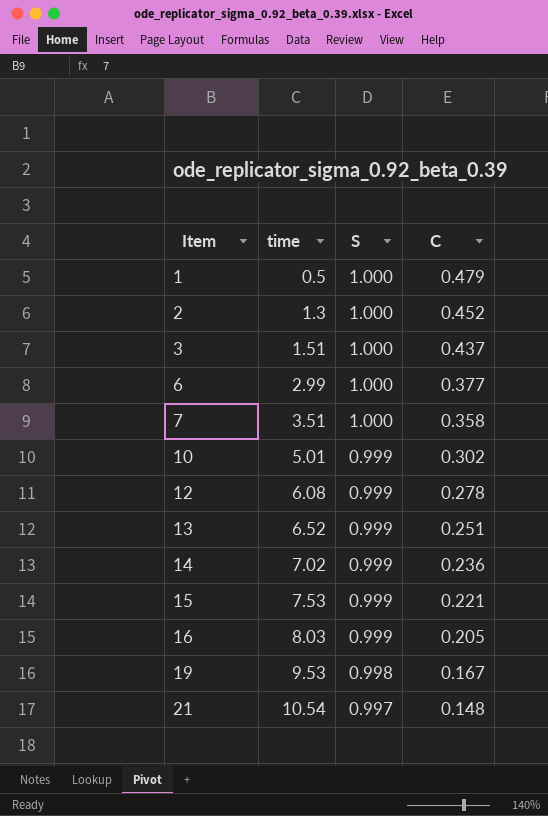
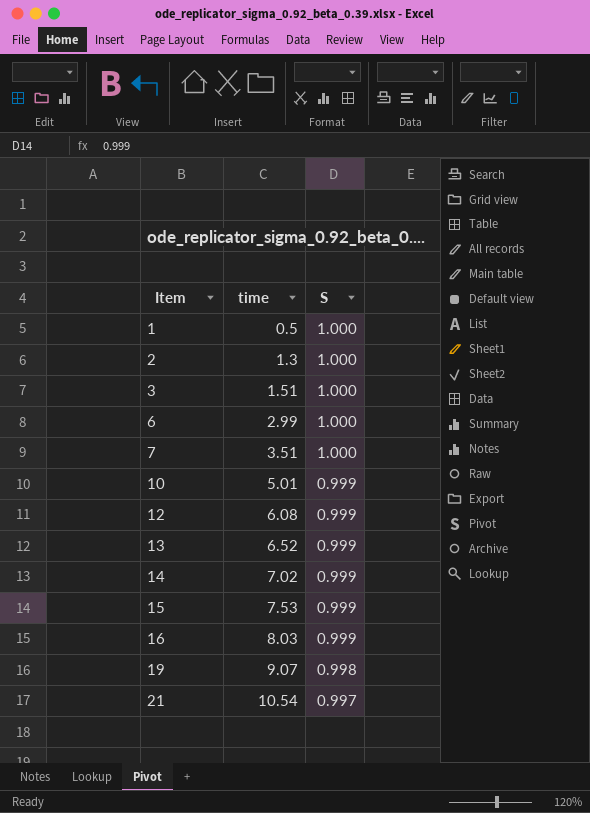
column C | position: 4 -> none
19 | time: 9.53 -> 9.07

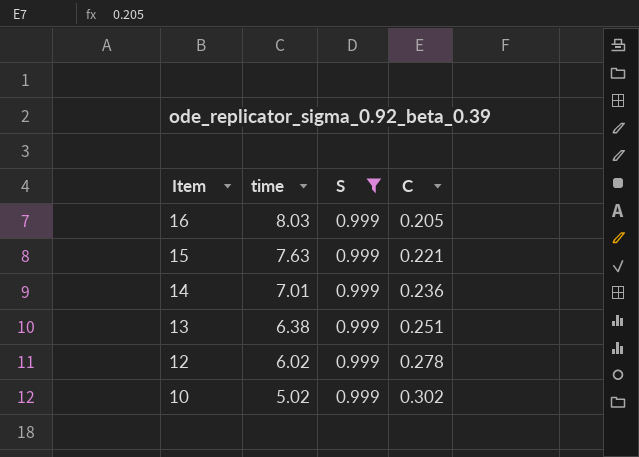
filter: none -> S = 0.999
row order: Item ascending -> Item descending
column C | position: none -> 4
15 | time: 7.53 -> 7.63
14 | time: 7.02 -> 7.01
13 | time: 6.52 -> 6.38
12 | time: 6.08 -> 6.02
10 | time: 5.01 -> 5.02

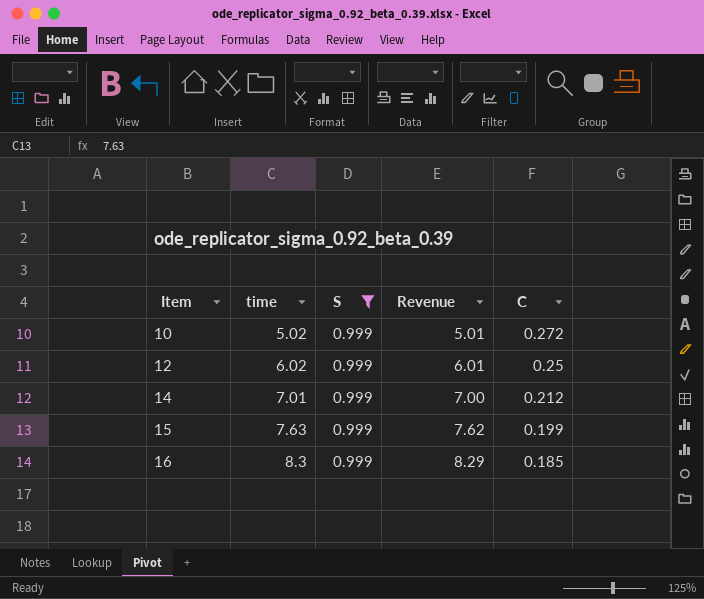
row order: Item descending -> Item ascending
column Revenue | formula: none -> [time] * [S]
row 13: 6.38 | 0.999 | 0.251 -> none
10 | C: 0.302 -> 0.272
12 | C: 0.278 -> 0.25
14 | C: 0.236 -> 0.212
15 | C: 0.221 -> 0.199
16 | time: 8.03 -> 8.3
16 | C: 0.205 -> 0.185

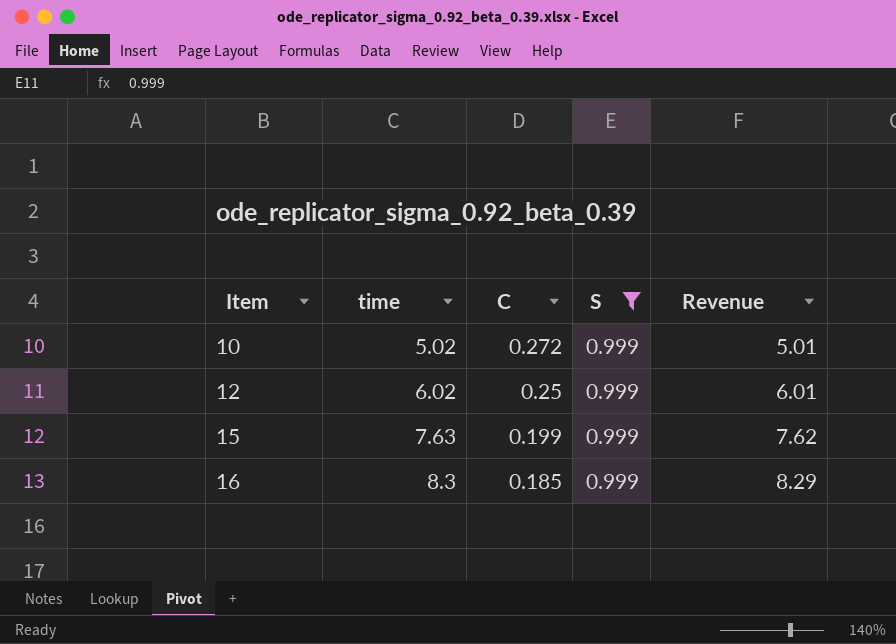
column C | position: 5 -> 3
row 14: 7.01 | 0.999 | 7.00 | 0.212 -> none

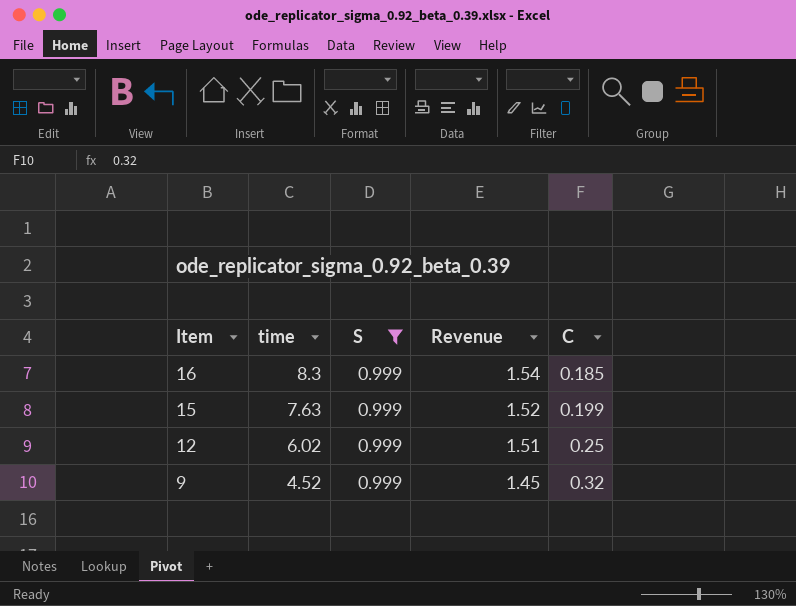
row order: Item ascending -> Item descending
column Revenue | formula: [time] * [S] -> [time] * [C]
column C | position: 3 -> 5
row 10: 5.02 | 0.272 | 0.999 | 5.01 -> none
row 9: none -> 4.52 | 0.999 | 1.45 | 0.32

